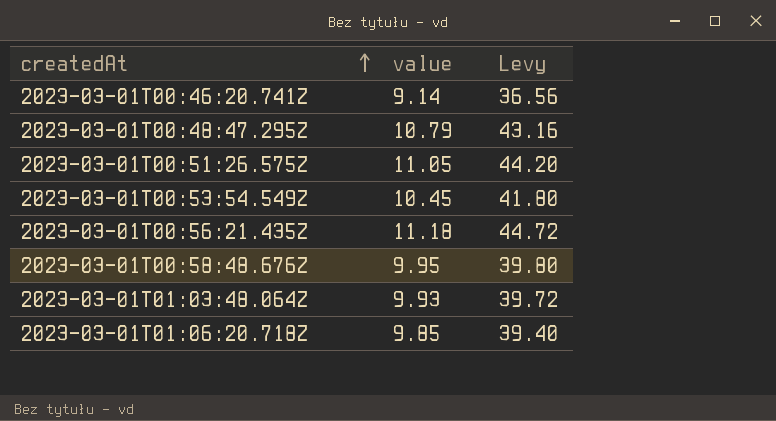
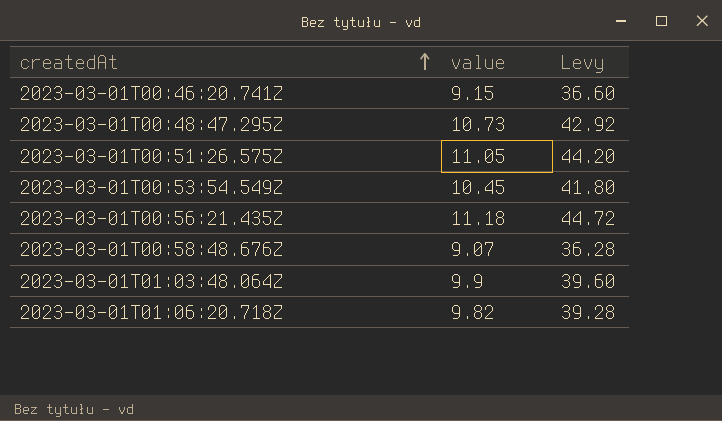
2023-03-01T00:46:20.741Z | value: 9.14 -> 9.15
2023-03-01T00:46:20.741Z | Levy: 36.56 -> 36.60
2023-03-01T00:48:47.295Z | value: 10.79 -> 10.73
2023-03-01T00:48:47.295Z | Levy: 43.16 -> 42.92
2023-03-01T00:58:48.676Z | value: 9.95 -> 9.07
2023-03-01T00:58:48.676Z | Levy: 39.80 -> 36.28
2023-03-01T01:03:48.064Z | value: 9.93 -> 9.9
2023-03-01T01:03:48.064Z | Levy: 39.72 -> 39.60
2023-03-01T01:06:20.718Z | value: 9.85 -> 9.82
2023-03-01T01:06:20.718Z | Levy: 39.40 -> 39.28

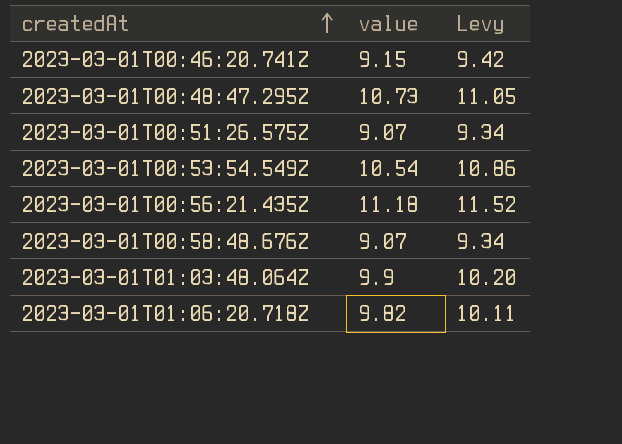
column Levy | formula: [value] * 4 -> [value] * 1.03
2023-03-01T00:51:26.575Z | value: 11.05 -> 9.07
2023-03-01T00:53:54.549Z | value: 10.45 -> 10.54

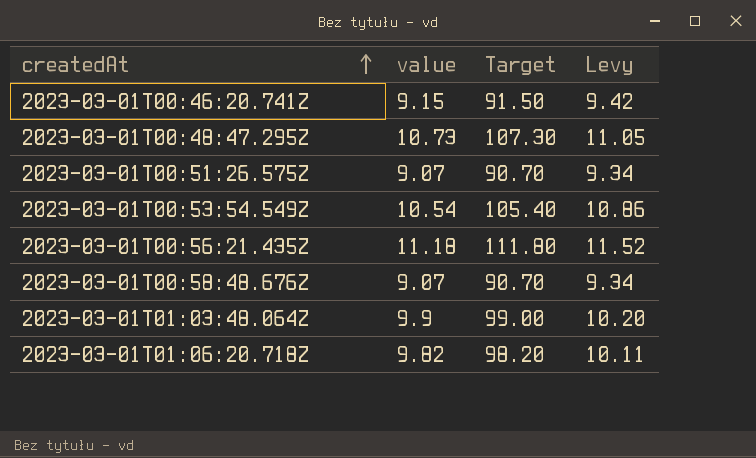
column Target | formula: none -> [value] * 10

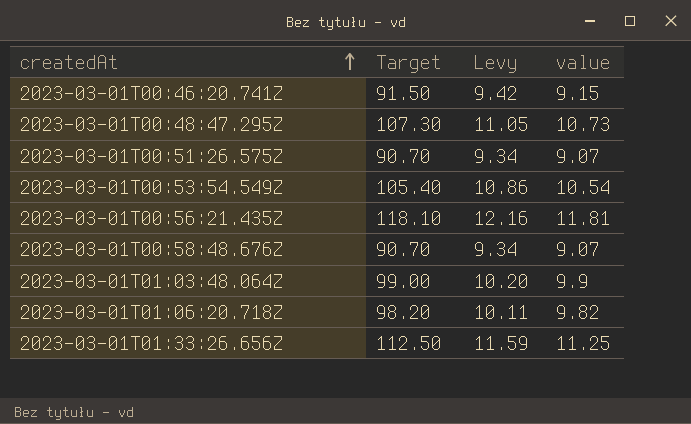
column value | position: 2 -> 4
2023-03-01T00:56:21.435Z | Target: 111.80 -> 118.10
2023-03-01T00:56:21.435Z | Levy: 11.52 -> 12.16
2023-03-01T00:56:21.435Z | value: 11.18 -> 11.81
row 2023-03-01T01:33:26.656Z: none -> 112.50 | 11.59 | 11.25

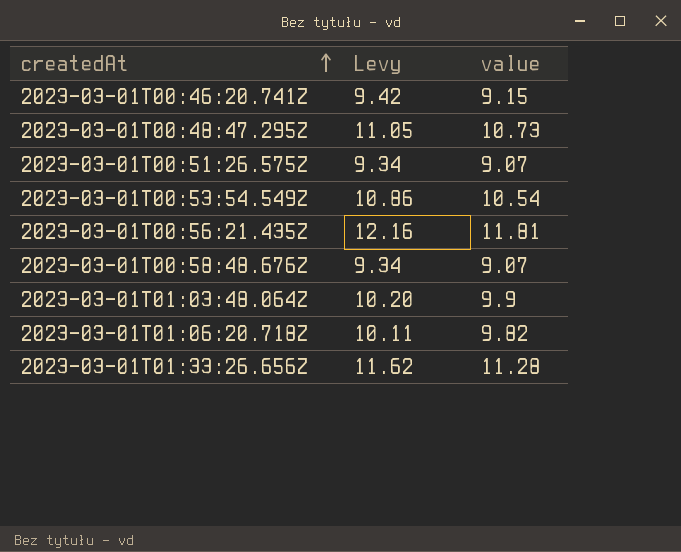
column Target | formula: [value] * 10 -> none
2023-03-01T01:33:26.656Z | Levy: 11.59 -> 11.62
2023-03-01T01:33:26.656Z | value: 11.25 -> 11.28

